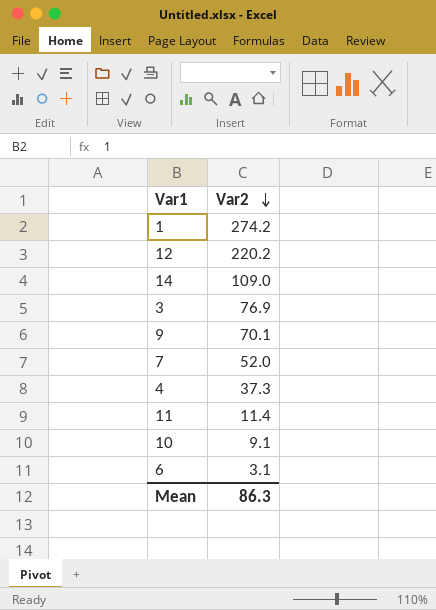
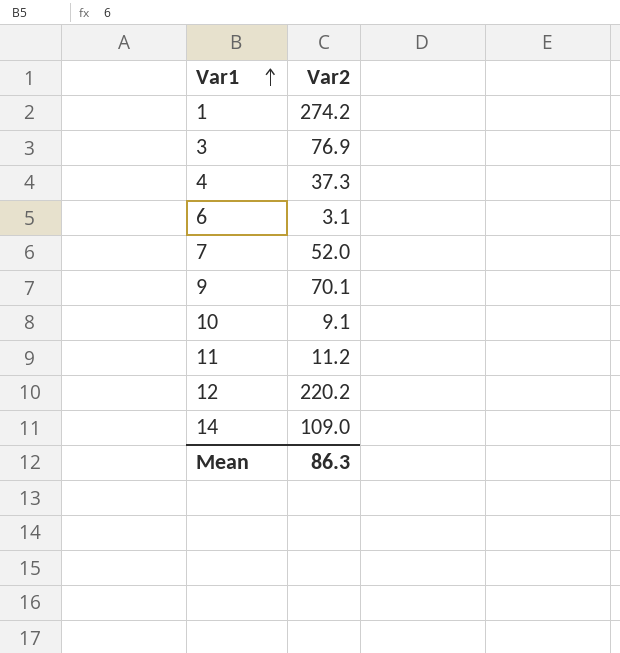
row order: Var2 descending -> Var1 ascending
11 | Var2: 11.4 -> 11.2

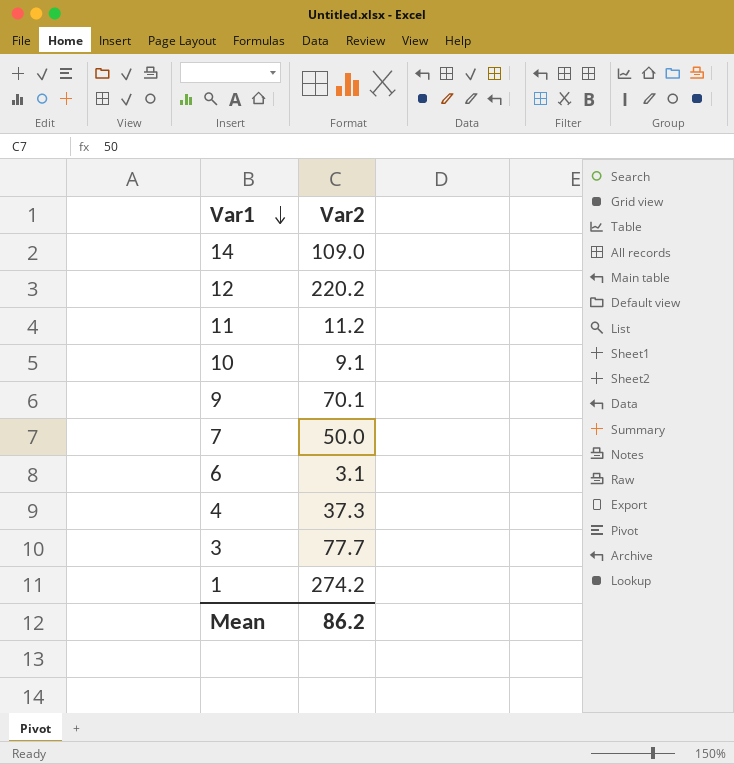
row order: Var1 ascending -> Var1 descending
7 | Var2: 52.0 -> 50.0
3 | Var2: 76.9 -> 77.7
Mean | Var2: 86.3 -> 86.2

